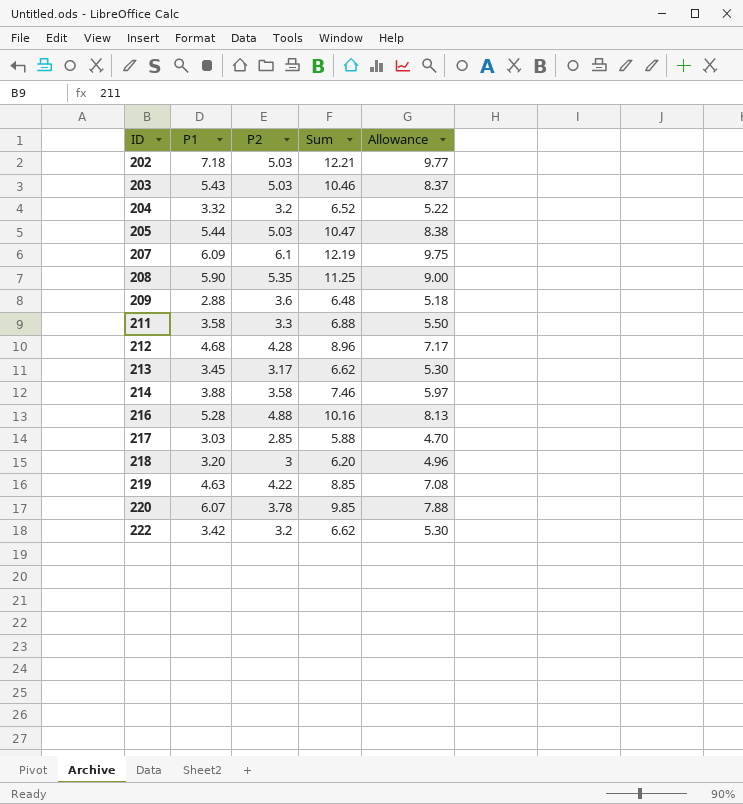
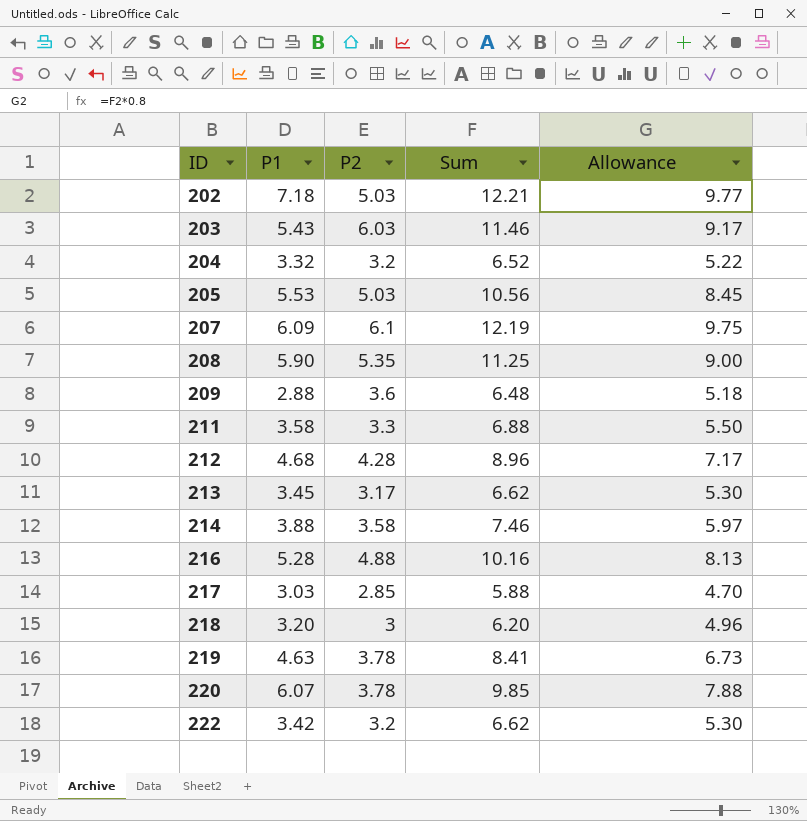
203 | P2: 5.03 -> 6.03
203 | Sum: 10.46 -> 11.46
203 | Allowance: 8.37 -> 9.17
205 | P1: 5.44 -> 5.53
205 | Sum: 10.47 -> 10.56
205 | Allowance: 8.38 -> 8.45
219 | P2: 4.22 -> 3.78
219 | Sum: 8.85 -> 8.41
219 | Allowance: 7.08 -> 6.73

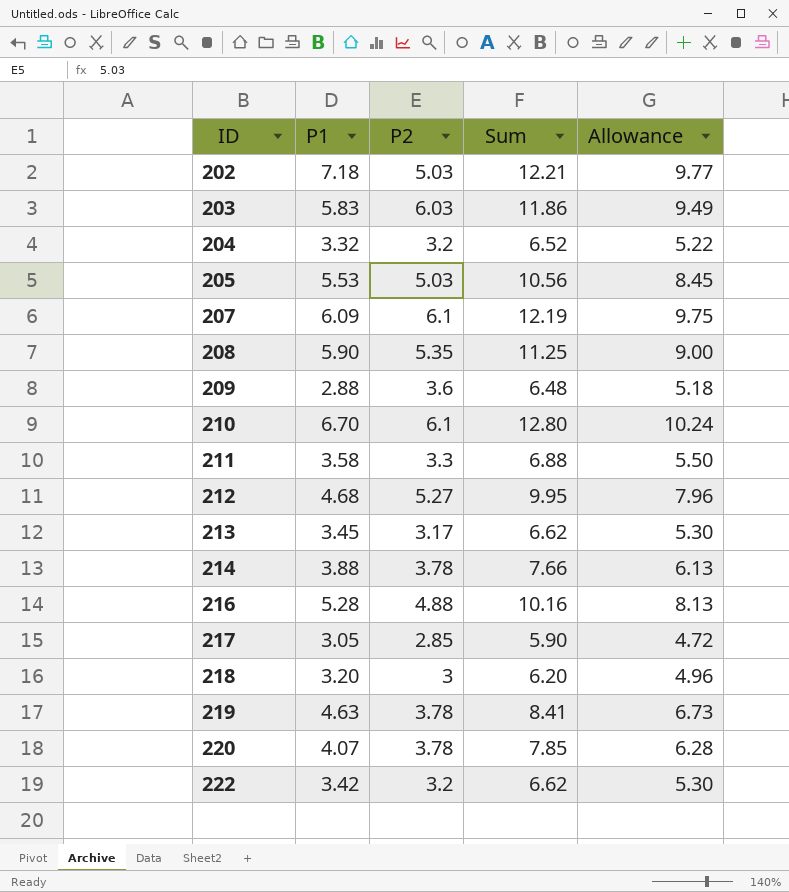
203 | P1: 5.43 -> 5.83
203 | Sum: 11.46 -> 11.86
203 | Allowance: 9.17 -> 9.49
row 210: none -> 6.70 | 6.1 | 12.80 | 10.24
212 | P2: 4.28 -> 5.27
212 | Sum: 8.96 -> 9.95
212 | Allowance: 7.17 -> 7.96
214 | P2: 3.58 -> 3.78
214 | Sum: 7.46 -> 7.66
214 | Allowance: 5.97 -> 6.13
217 | P1: 3.03 -> 3.05
217 | Sum: 5.88 -> 5.90
217 | Allowance: 4.70 -> 4.72
220 | P1: 6.07 -> 4.07
220 | Sum: 9.85 -> 7.85
220 | Allowance: 7.88 -> 6.28

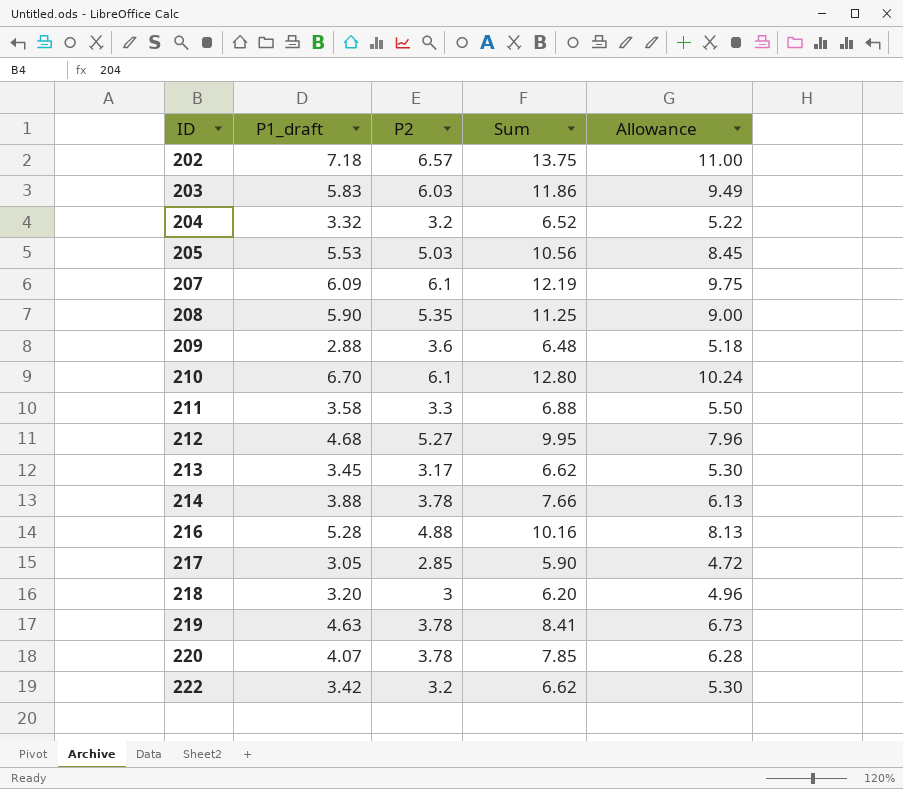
column name: P1 -> P1_draft
202 | P2: 5.03 -> 6.57
202 | Sum: 12.21 -> 13.75
202 | Allowance: 9.77 -> 11.00

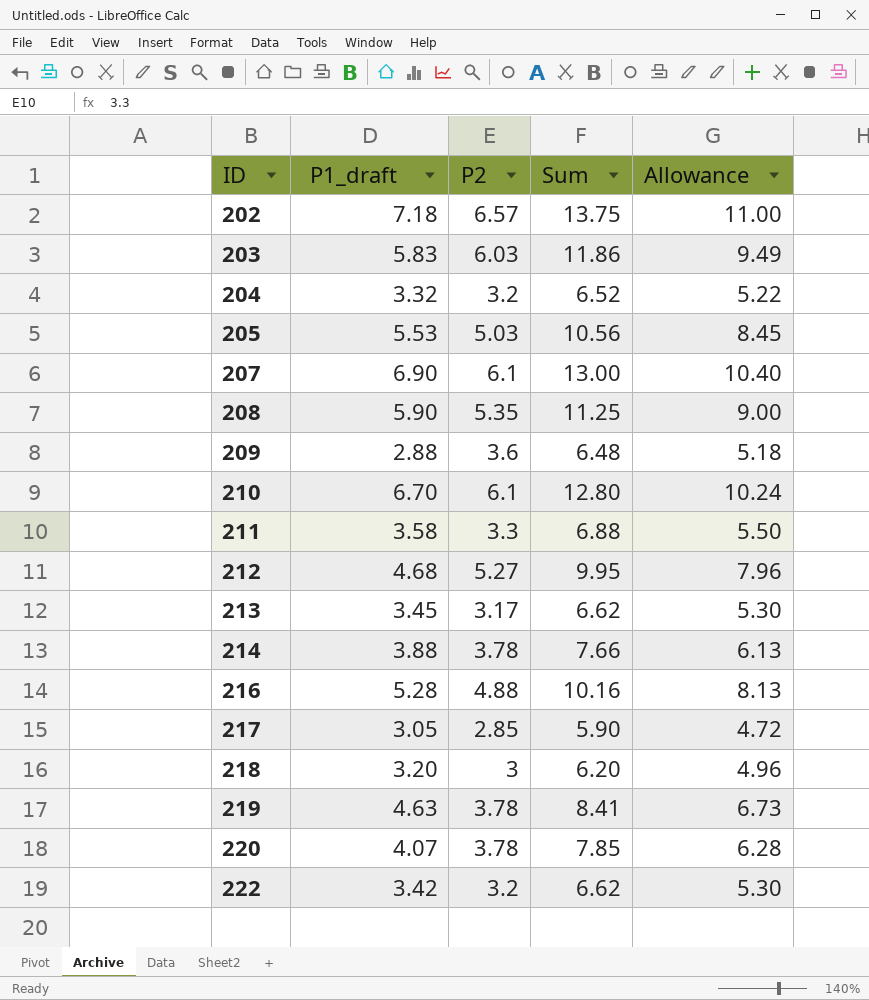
207 | P1_draft: 6.09 -> 6.90
207 | Sum: 12.19 -> 13.00
207 | Allowance: 9.75 -> 10.40

